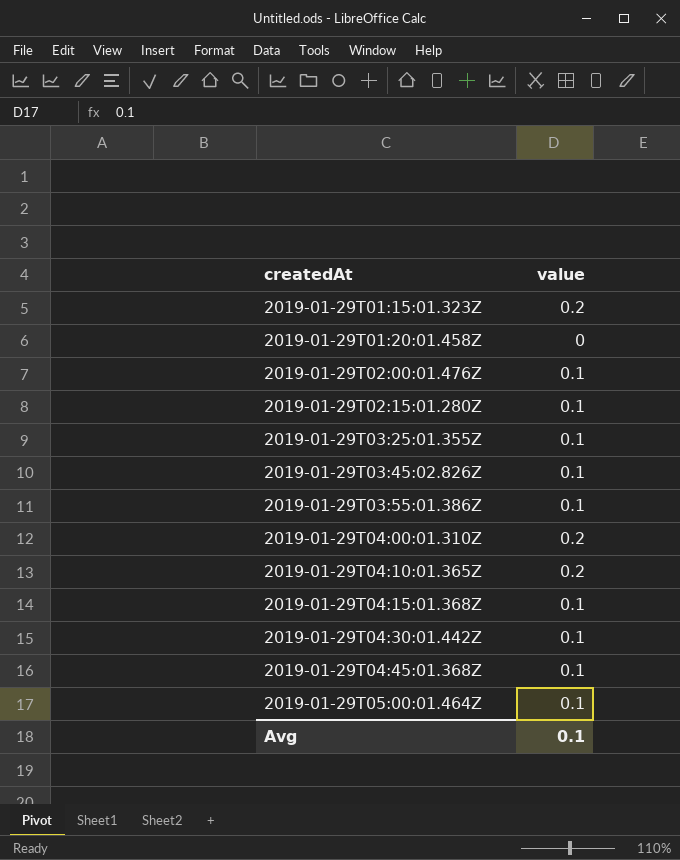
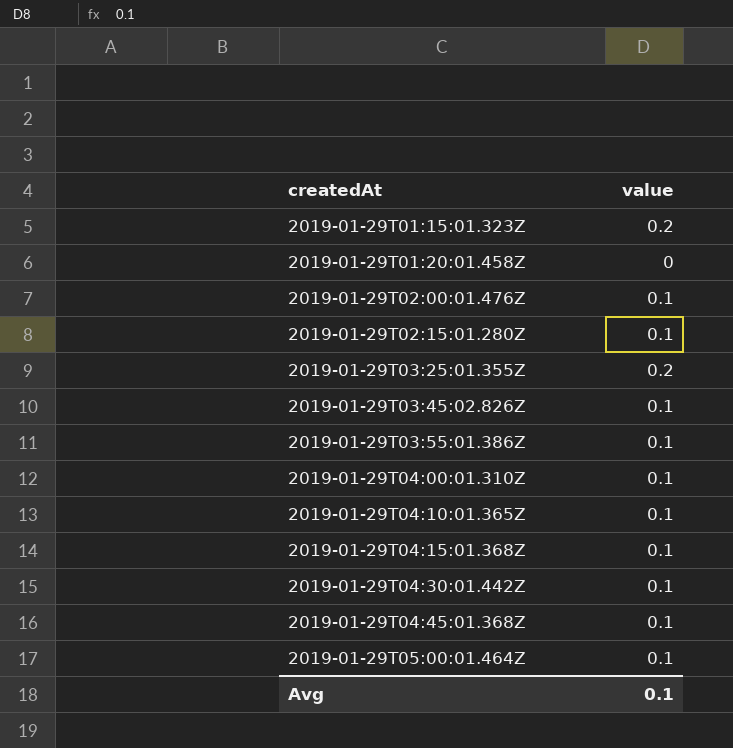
2019-01-29T03:25:01.355Z | value: 0.1 -> 0.2
2019-01-29T04:00:01.310Z | value: 0.2 -> 0.1
2019-01-29T04:10:01.365Z | value: 0.2 -> 0.1

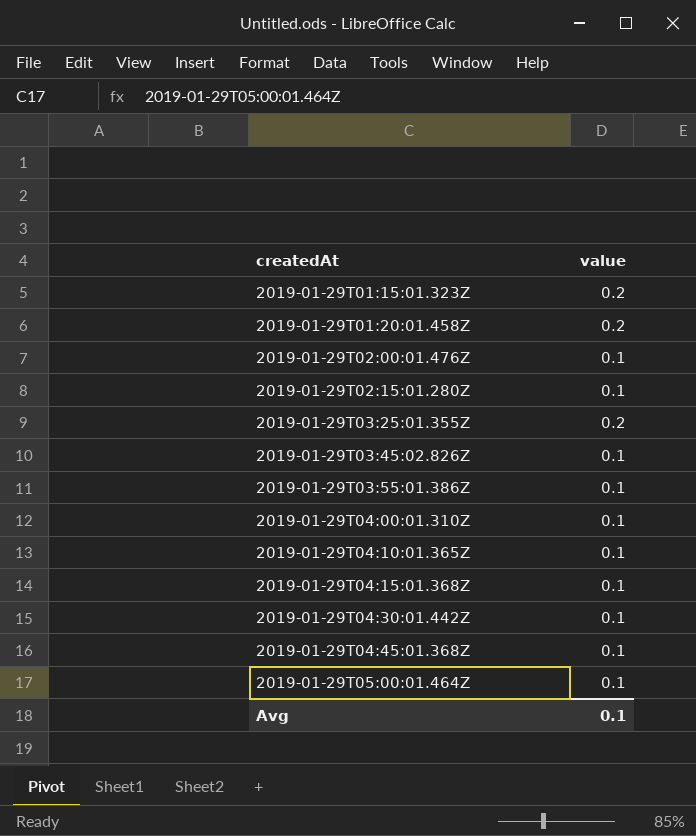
2019-01-29T01:20:01.458Z | value: 0 -> 0.2

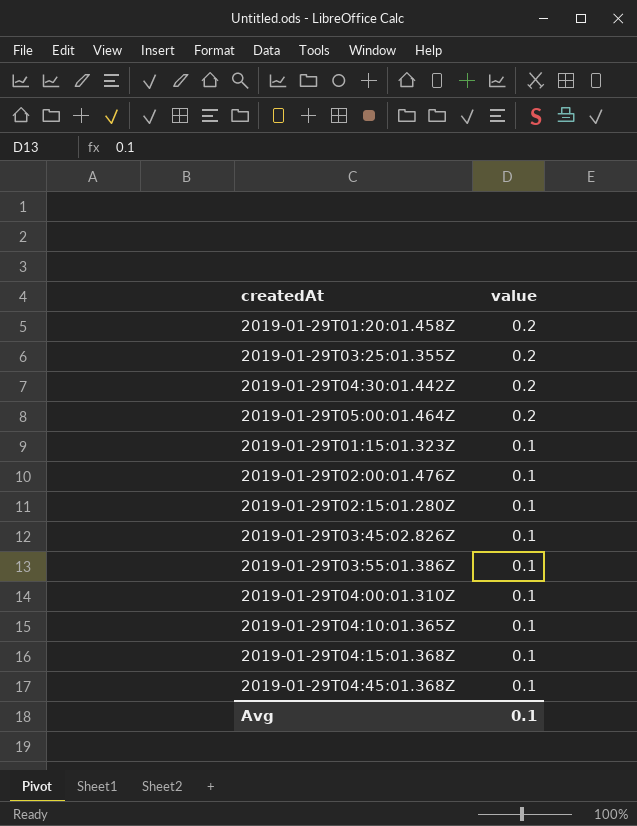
row order: createdAt ascending -> value descending
2019-01-29T04:30:01.442Z | value: 0.1 -> 0.2
2019-01-29T05:00:01.464Z | value: 0.1 -> 0.2
2019-01-29T01:15:01.323Z | value: 0.2 -> 0.1

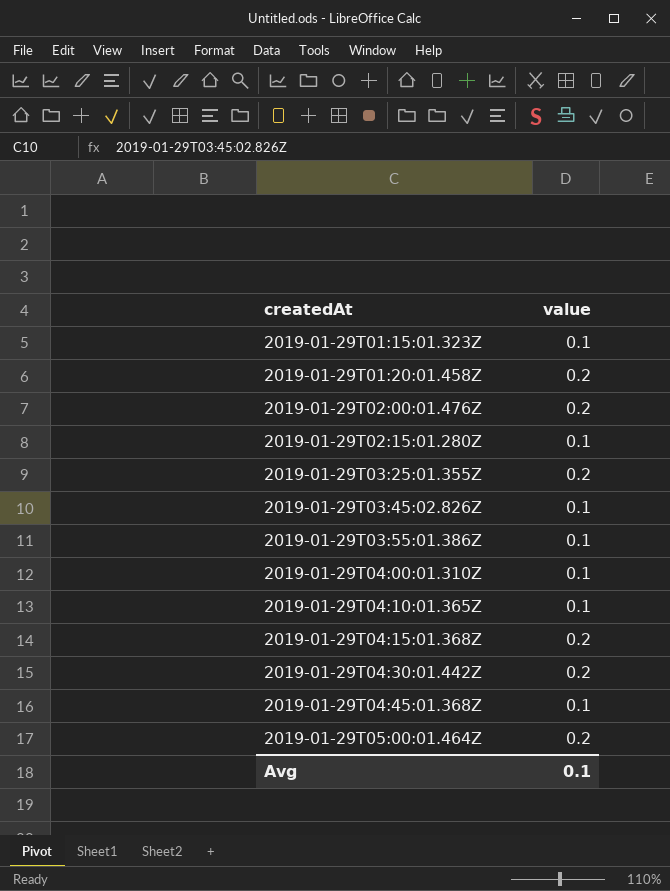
row order: value descending -> createdAt ascending
2019-01-29T02:00:01.476Z | value: 0.1 -> 0.2
2019-01-29T04:15:01.368Z | value: 0.1 -> 0.2

